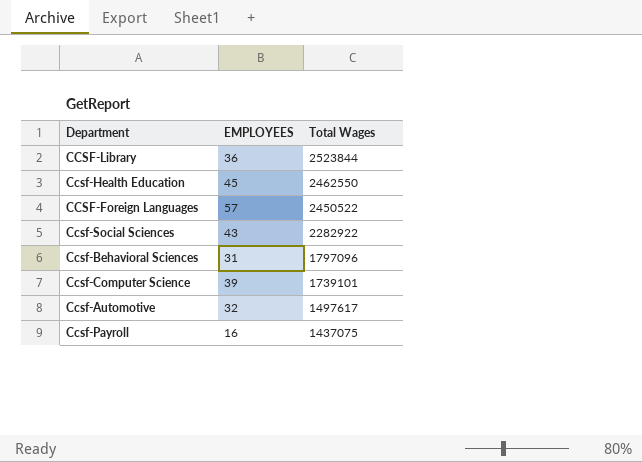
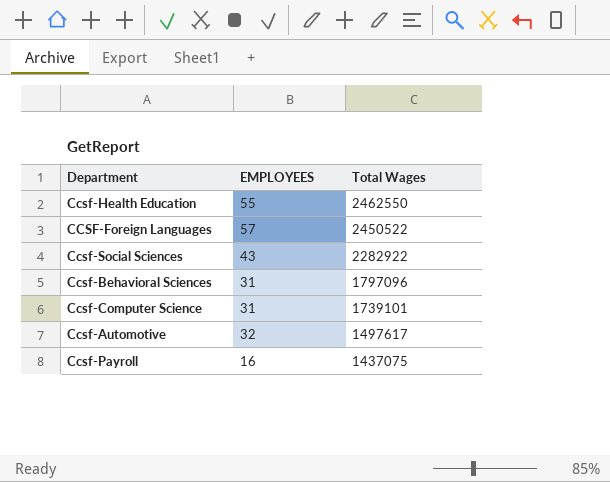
row CCSF-Library: 36 | 2523844 -> none
Ccsf-Health Education | EMPLOYEES: 45 -> 55
Ccsf-Computer Science | EMPLOYEES: 39 -> 31

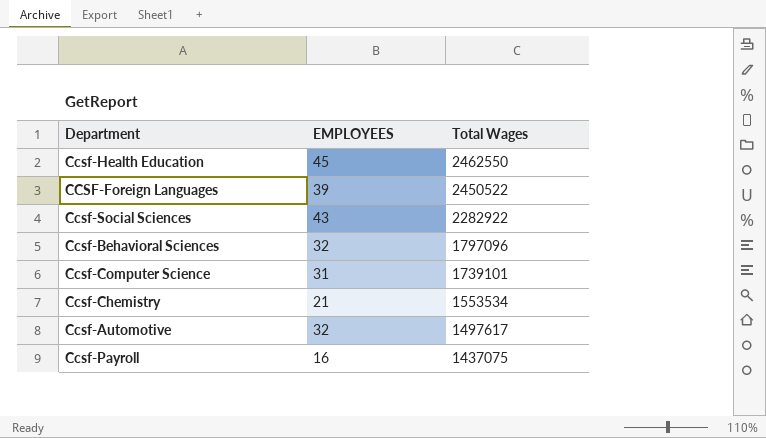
Ccsf-Health Education | EMPLOYEES: 55 -> 45
CCSF-Foreign Languages | EMPLOYEES: 57 -> 39
Ccsf-Behavioral Sciences | EMPLOYEES: 31 -> 32
row Ccsf-Chemistry: none -> 21 | 1553534

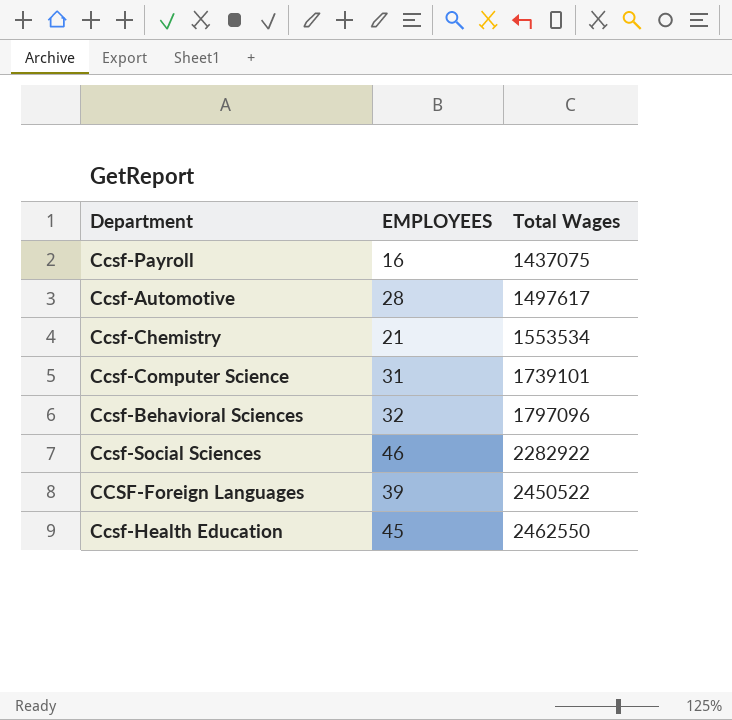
row order: Total Wages descending -> Total Wages ascending
Ccsf-Automotive | EMPLOYEES: 32 -> 28
Ccsf-Social Sciences | EMPLOYEES: 43 -> 46

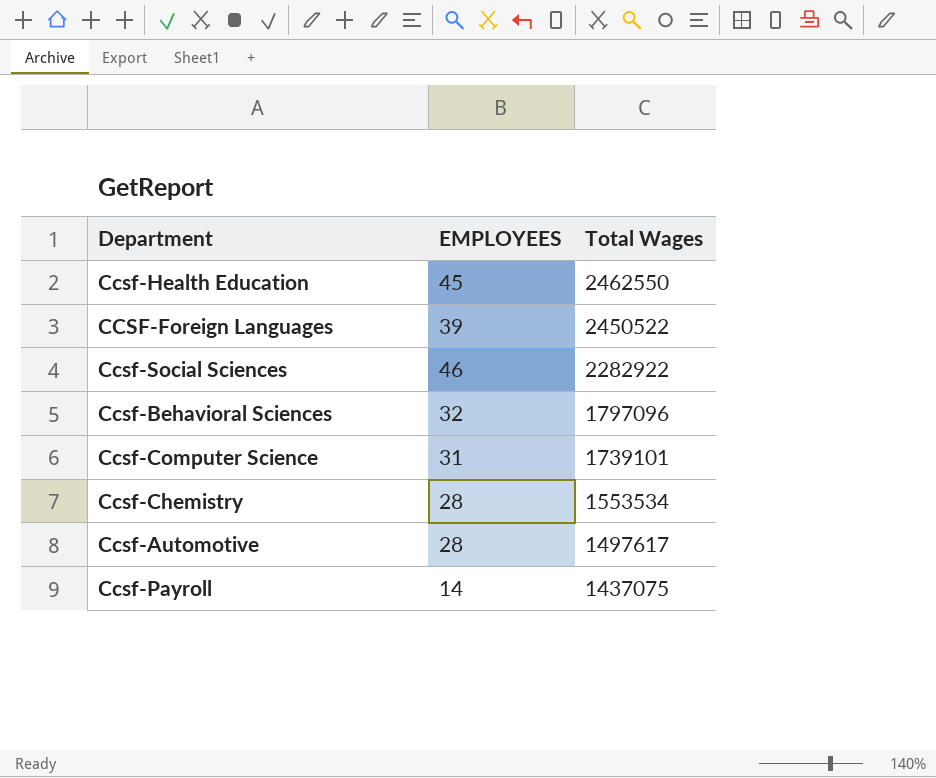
row order: Total Wages ascending -> Total Wages descending
Ccsf-Chemistry | EMPLOYEES: 21 -> 28
Ccsf-Payroll | EMPLOYEES: 16 -> 14

